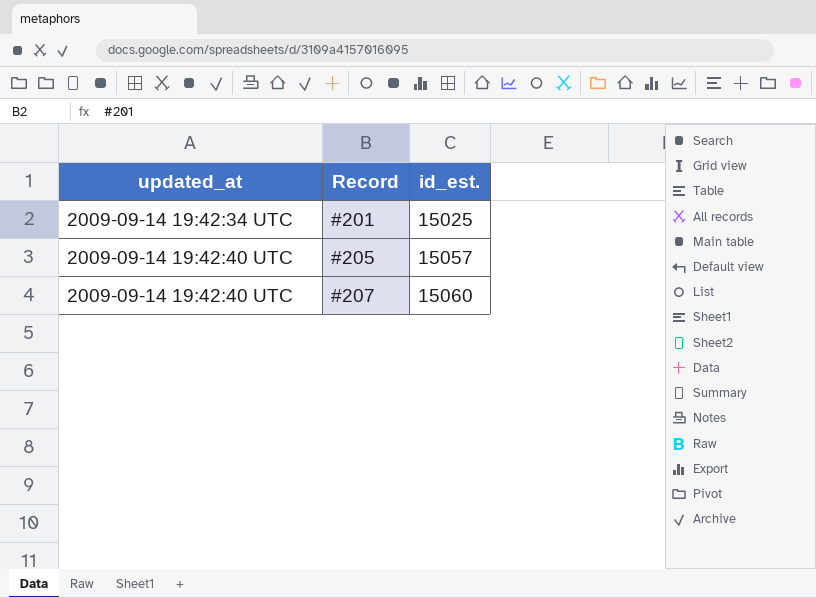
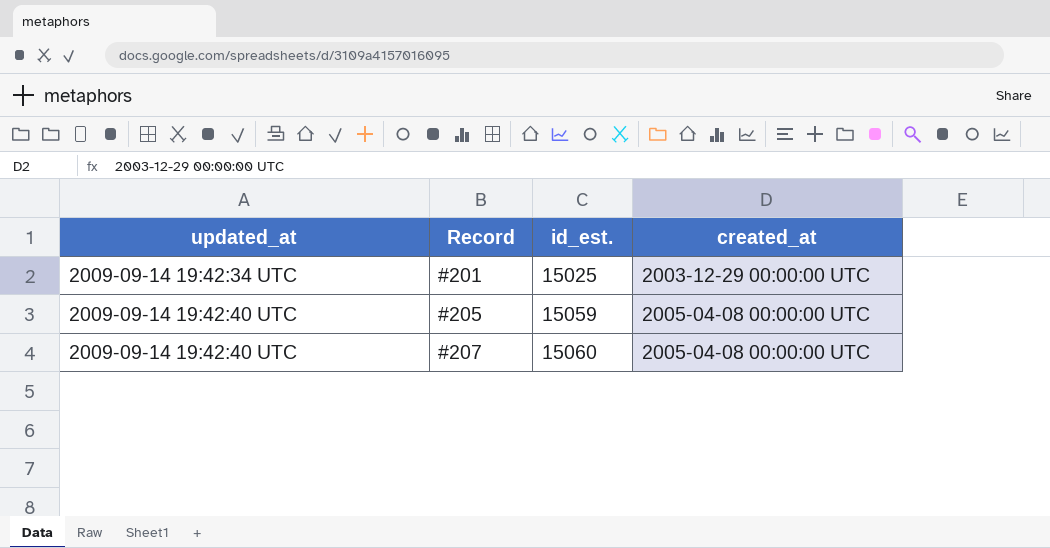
column created_at | position: none -> 4
#205 | id_est.: 15057 -> 15059

